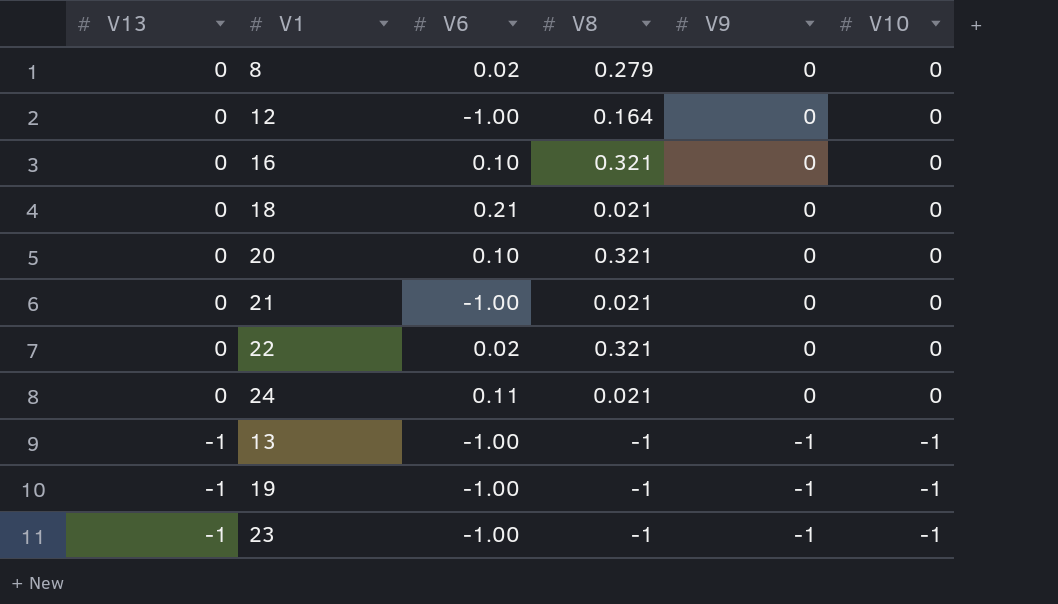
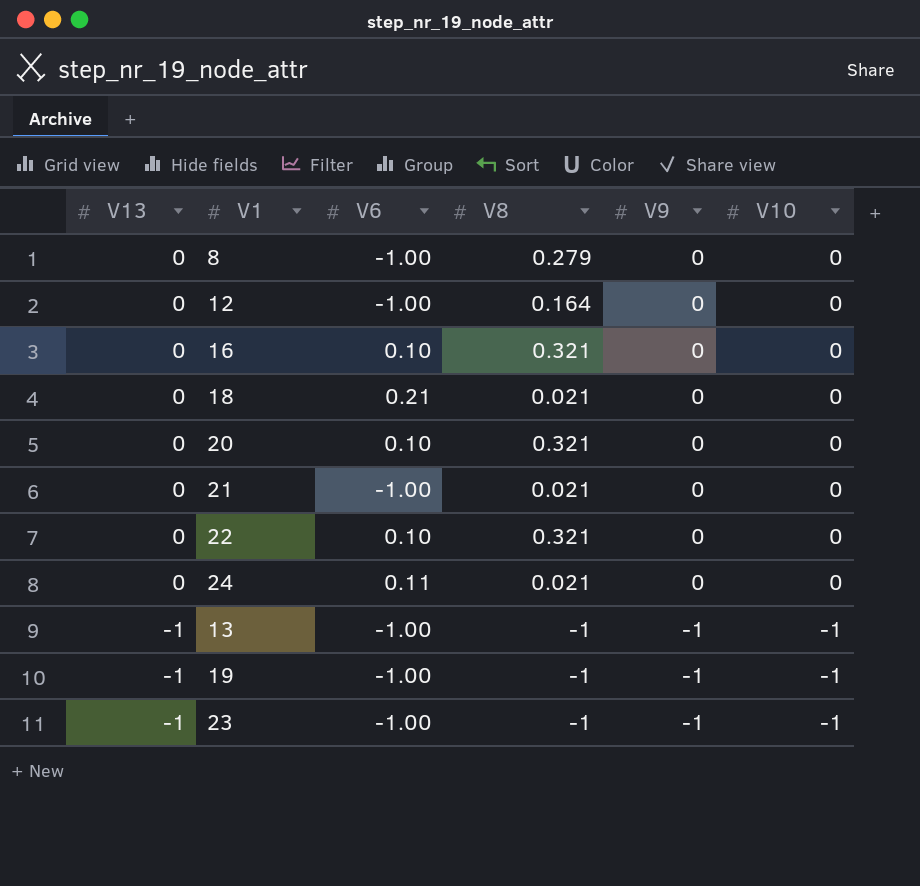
8 | V6: 0.02 -> -1.00
22 | V6: 0.02 -> 0.10

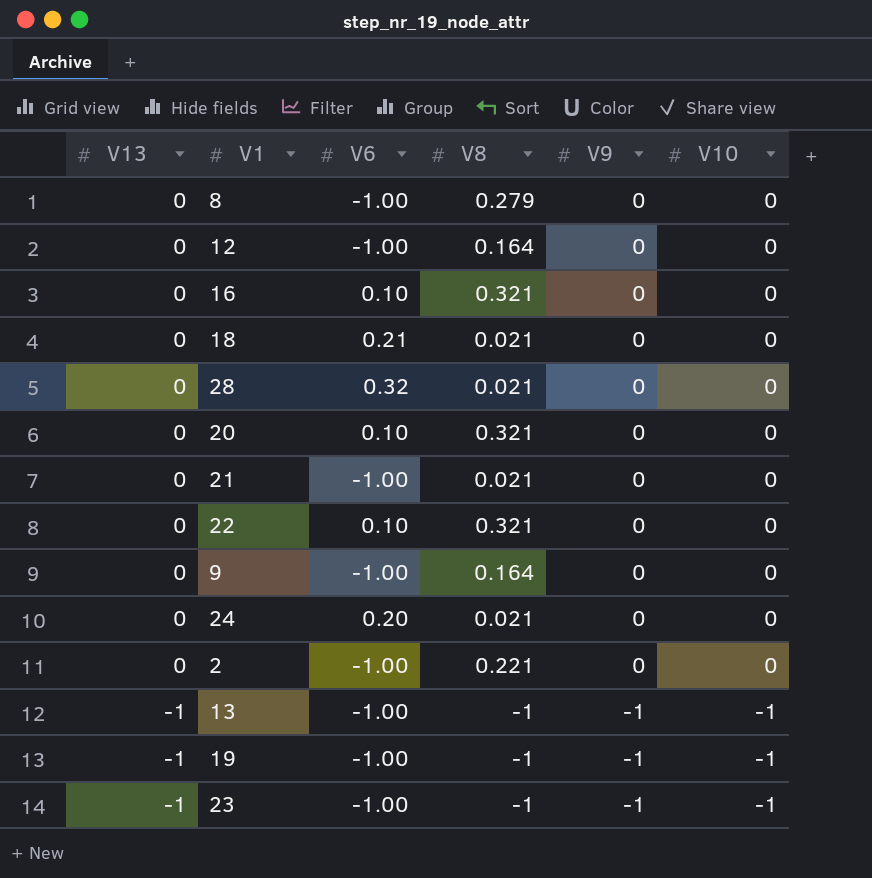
row 28: none -> 0 | 0.32 | 0.021 | 0 | 0
row 9: none -> 0 | -1.00 | 0.164 | 0 | 0
24 | V6: 0.11 -> 0.20
row 2: none -> 0 | -1.00 | 0.221 | 0 | 0

